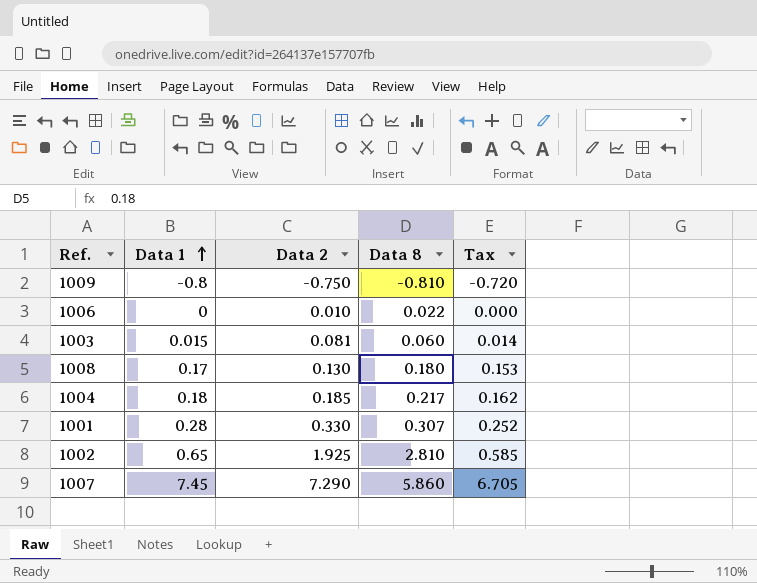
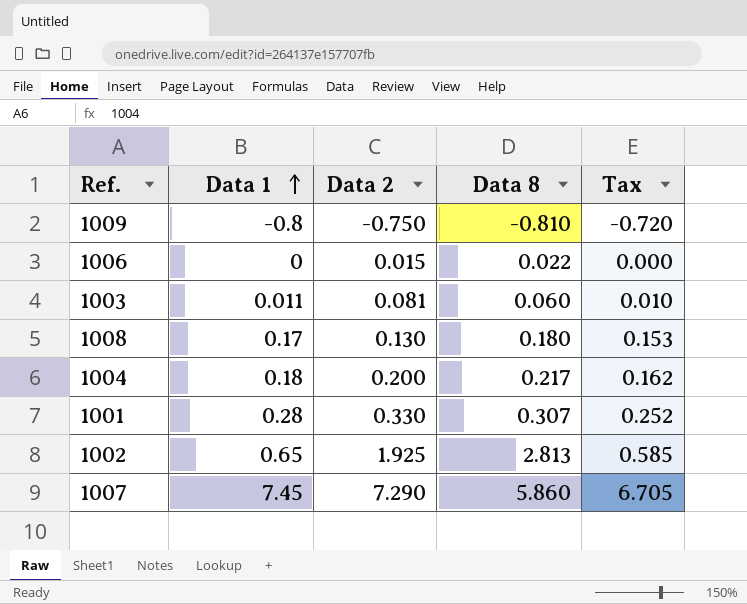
1006 | Data 2: 0.010 -> 0.015
1003 | Data 1: 0.015 -> 0.011
1003 | Tax: 0.014 -> 0.010
1004 | Data 2: 0.185 -> 0.200
1002 | Data 8: 2.810 -> 2.813

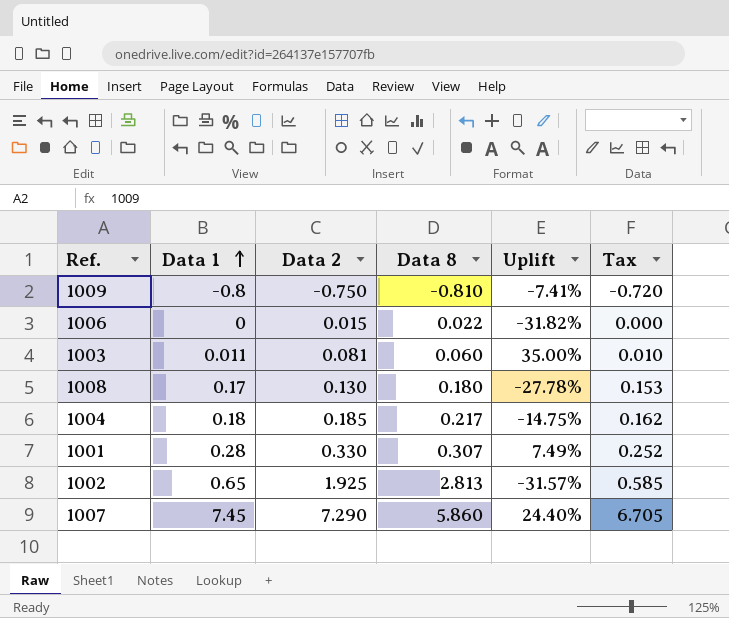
column Uplift | formula: none -> ([Data 2] - [Data 8]) / [Data 8]
1004 | Data 2: 0.200 -> 0.185

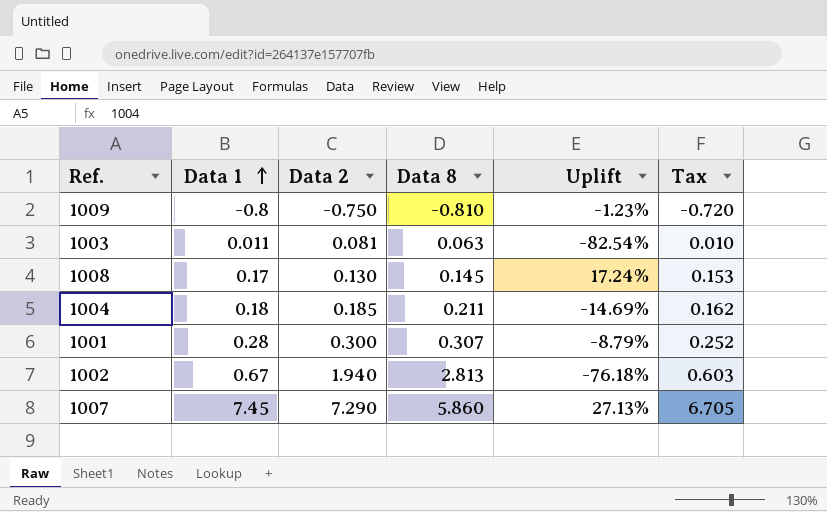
column Uplift | formula: ([Data 2] - [Data 8]) / [Data 8] -> ([Data 1] - [Data 8]) / [Data 8]
row 1006: 0 | 0.015 | 0.022 | -31.82% | 0.000 -> none
1003 | Data 8: 0.060 -> 0.063
1008 | Data 8: 0.180 -> 0.145
1004 | Data 8: 0.217 -> 0.211
1001 | Data 2: 0.330 -> 0.300
1002 | Data 1: 0.65 -> 0.67
1002 | Data 2: 1.925 -> 1.940
1002 | Tax: 0.585 -> 0.603

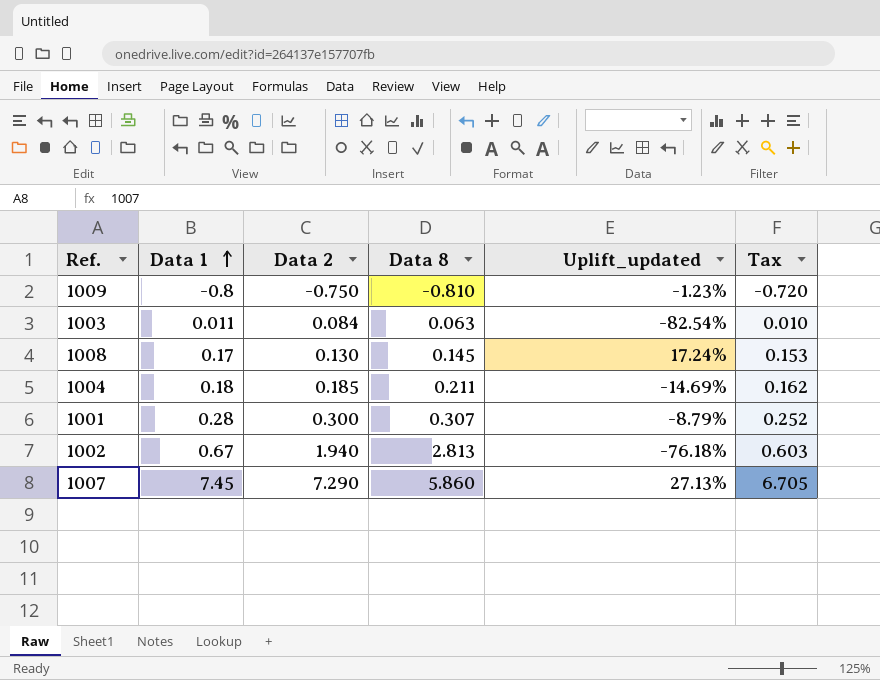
column name: Uplift -> Uplift_updated
1003 | Data 2: 0.081 -> 0.084

